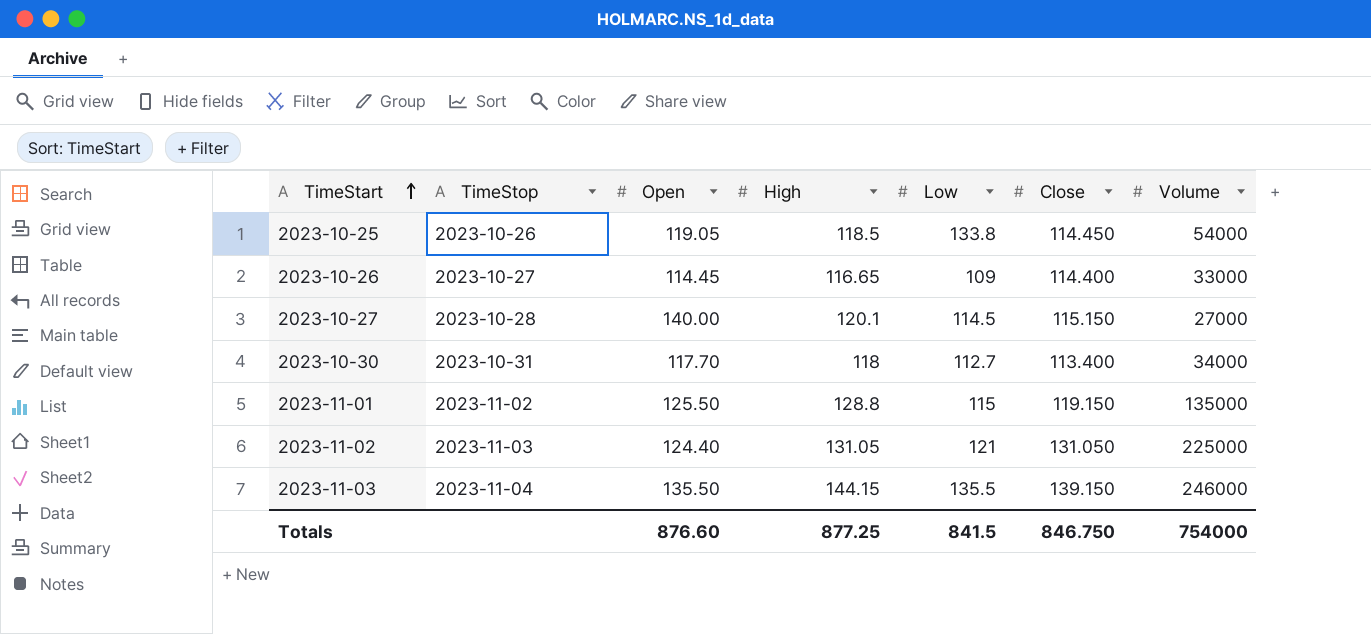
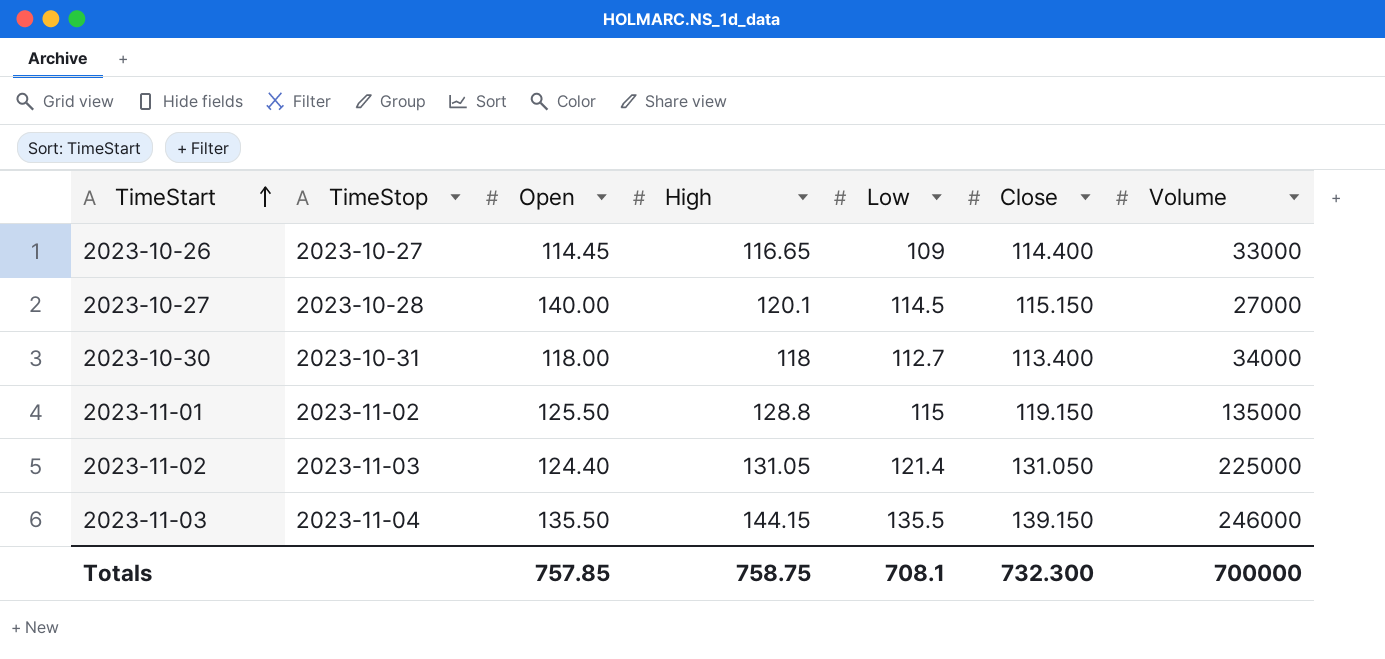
row 2023-10-25: 2023-10-26 | 119.05 | 118.5 | 133.8 | 114.450 | 54000 -> none
2023-10-30 | Open: 117.70 -> 118.00
2023-11-02 | Low: 121 -> 121.4
Totals | Open: 876.60 -> 757.85
Totals | High: 877.25 -> 758.75
Totals | Low: 841.5 -> 708.1
Totals | Close: 846.750 -> 732.300
Totals | Volume: 754000 -> 700000

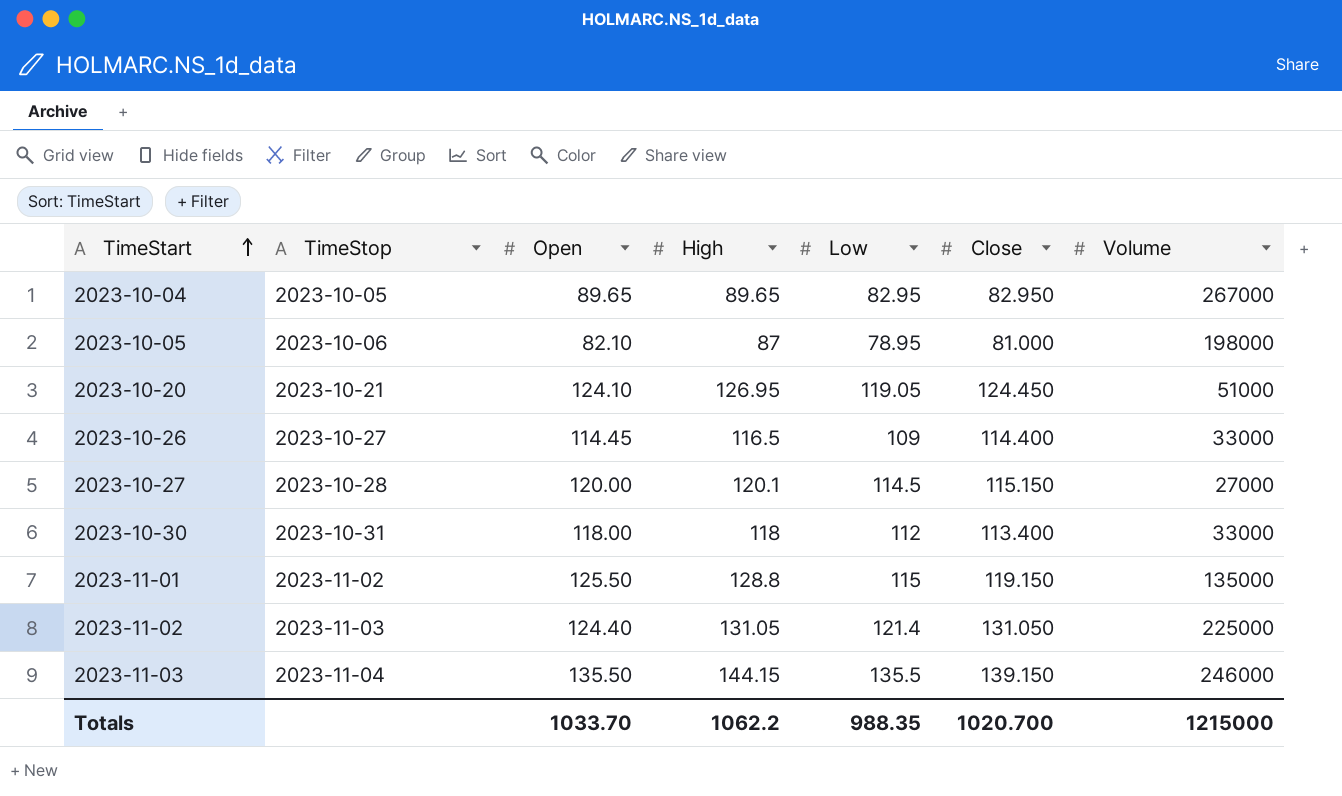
row 2023-10-04: none -> 2023-10-05 | 89.65 | 89.65 | 82.95 | 82.950 | 267000
row 2023-10-05: none -> 2023-10-06 | 82.10 | 87 | 78.95 | 81.000 | 198000
row 2023-10-20: none -> 2023-10-21 | 124.10 | 126.95 | 119.05 | 124.450 | 51000
2023-10-26 | High: 116.65 -> 116.5
2023-10-27 | Open: 140.00 -> 120.00
2023-10-30 | Low: 112.7 -> 112
2023-10-30 | Volume: 34000 -> 33000
Totals | Open: 757.85 -> 1033.70
Totals | High: 758.75 -> 1062.2
Totals | Low: 708.1 -> 988.35
Totals | Close: 732.300 -> 1020.700
Totals | Volume: 700000 -> 1215000

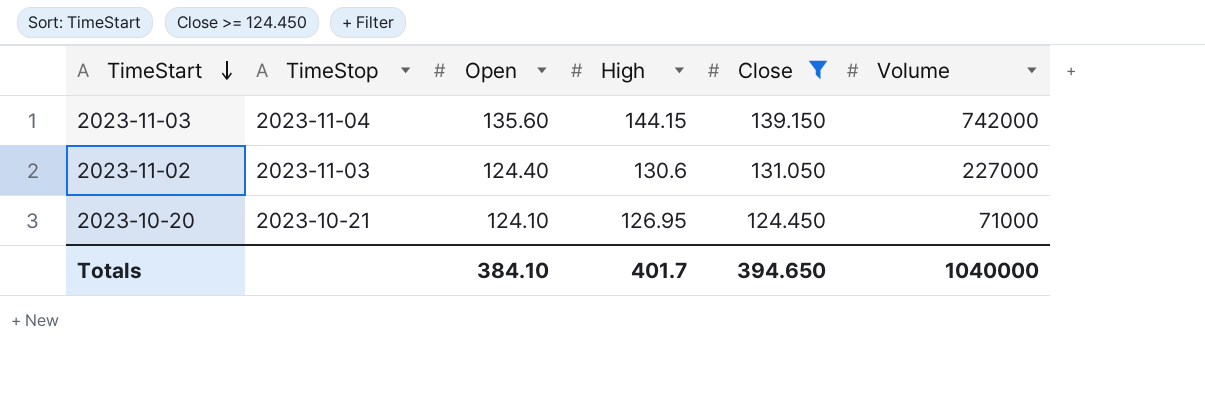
filter: none -> Close >= 124.450
row order: TimeStart ascending -> TimeStart descending
column Low | position: 5 -> none
2023-11-03 | Open: 135.50 -> 135.60
2023-11-03 | Volume: 246000 -> 742000
2023-11-02 | High: 131.05 -> 130.6
2023-11-02 | Volume: 225000 -> 227000
2023-10-20 | Volume: 51000 -> 71000
Totals | Open: 1033.70 -> 384.10
Totals | High: 1062.2 -> 401.7
Totals | Close: 1020.700 -> 394.650
Totals | Volume: 1215000 -> 1040000

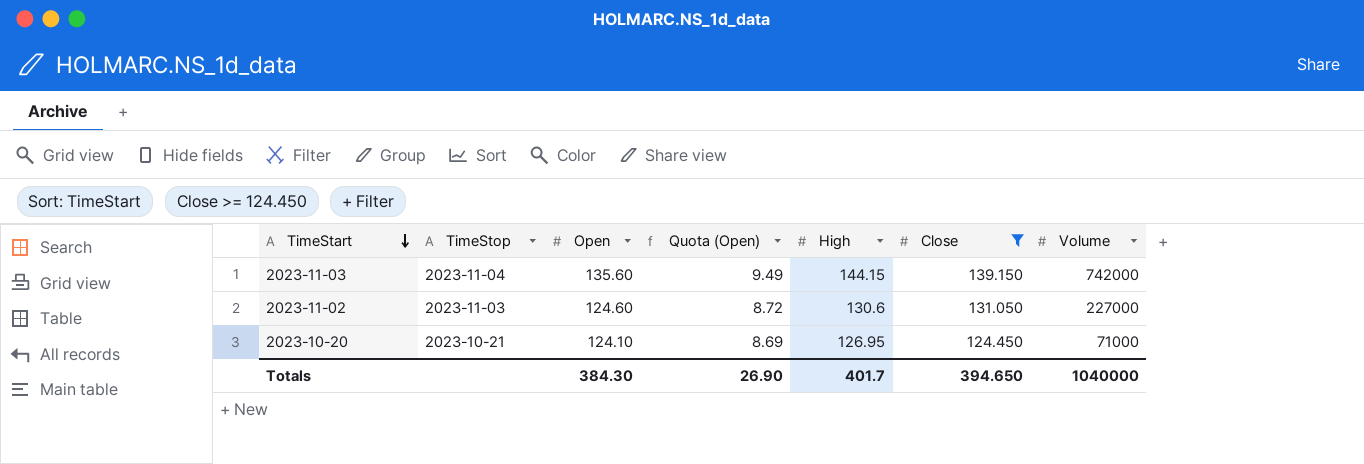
column Quota (Open) | formula: none -> [Open] * 0.07
2023-11-02 | Open: 124.40 -> 124.60
Totals | Open: 384.10 -> 384.30

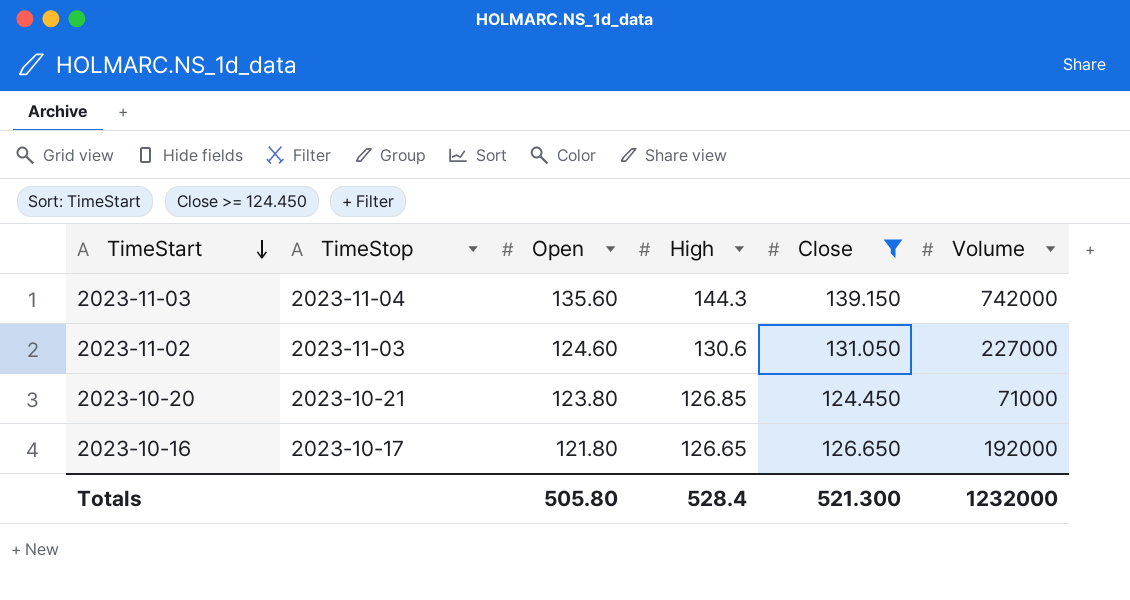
column Quota (Open) | formula: [Open] * 0.07 -> none
2023-11-03 | High: 144.15 -> 144.3
2023-10-20 | Open: 124.10 -> 123.80
2023-10-20 | High: 126.95 -> 126.85
row 2023-10-16: none -> 2023-10-17 | 121.80 | 126.65 | 126.650 | 192000
Totals | Open: 384.30 -> 505.80
Totals | High: 401.7 -> 528.4
Totals | Close: 394.650 -> 521.300
Totals | Volume: 1040000 -> 1232000

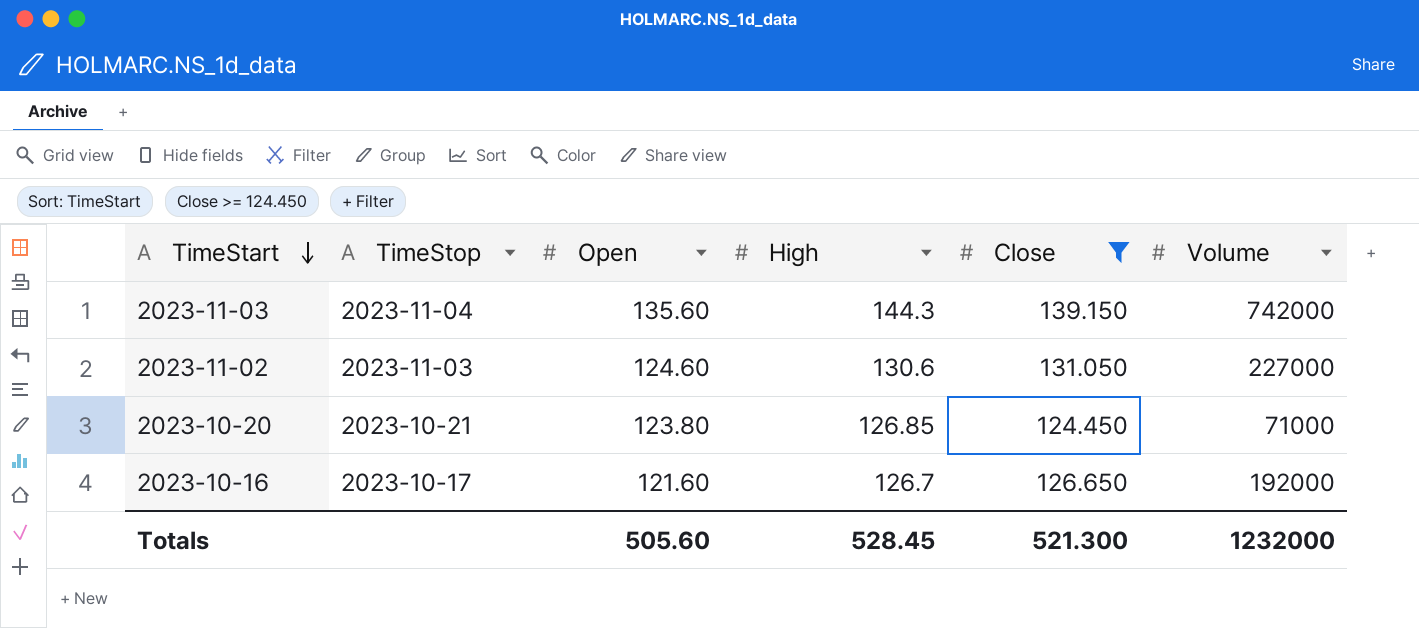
2023-10-16 | Open: 121.80 -> 121.60
2023-10-16 | High: 126.65 -> 126.7
Totals | Open: 505.80 -> 505.60
Totals | High: 528.4 -> 528.45

